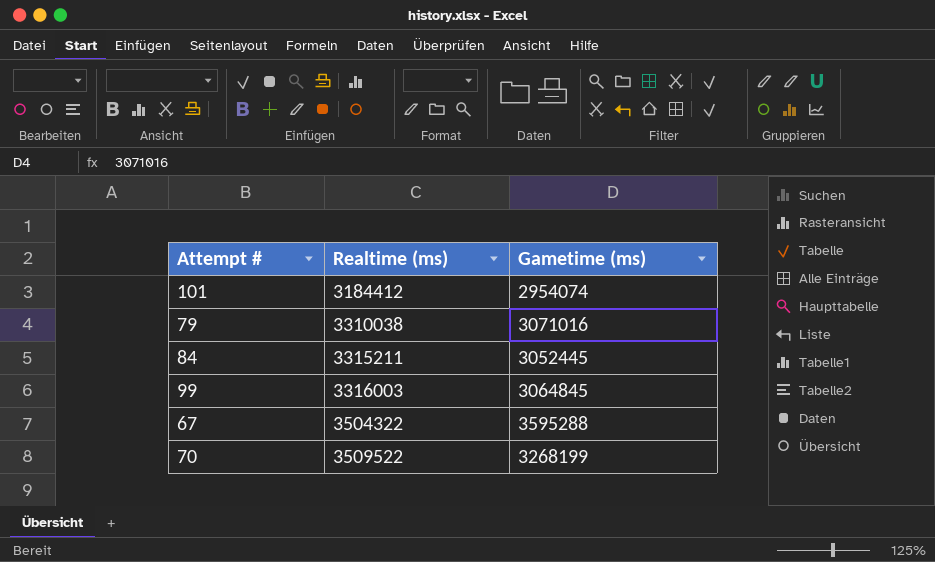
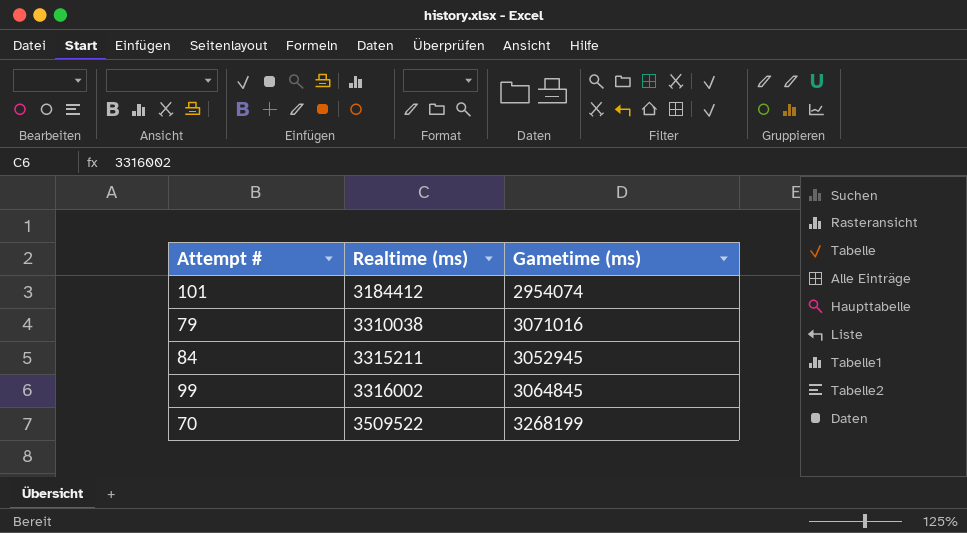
row 67: 3504322 | 3595288 -> none
84 | Gametime (ms): 3052445 -> 3052945
99 | Realtime (ms): 3316003 -> 3316002

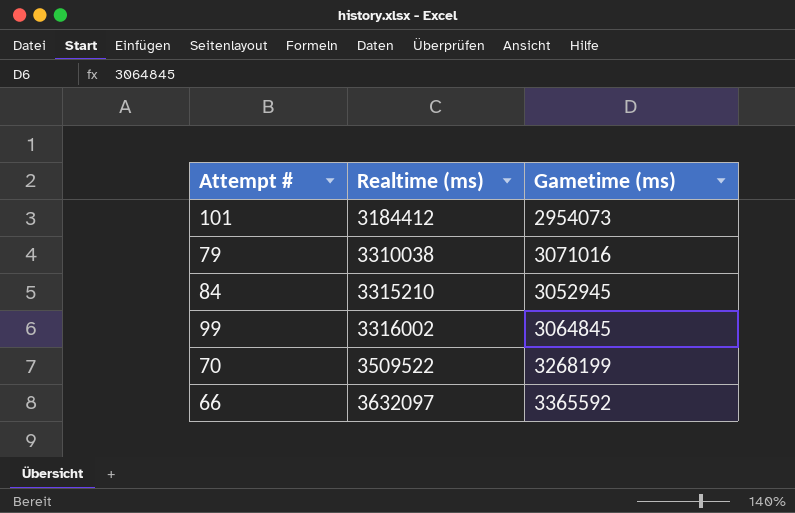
101 | Gametime (ms): 2954074 -> 2954073
84 | Realtime (ms): 3315211 -> 3315210
row 66: none -> 3632097 | 3365592

